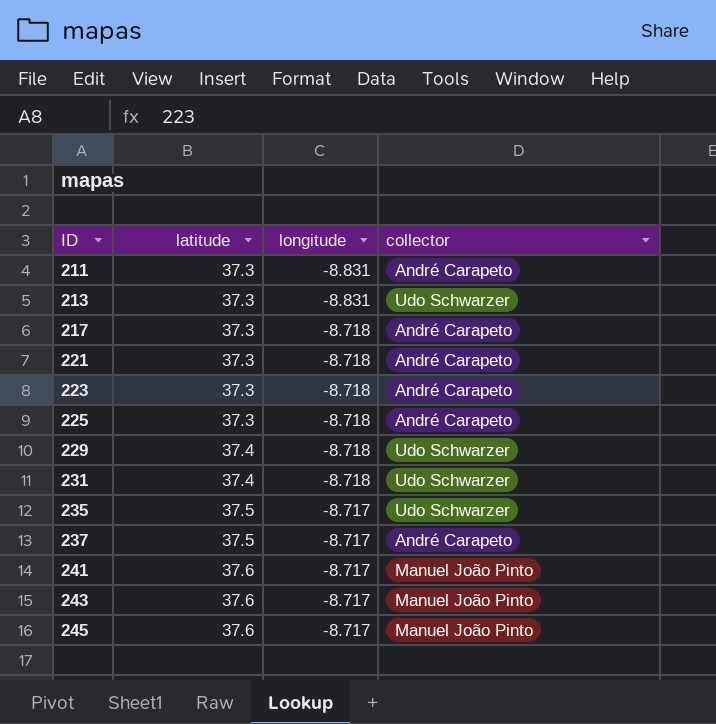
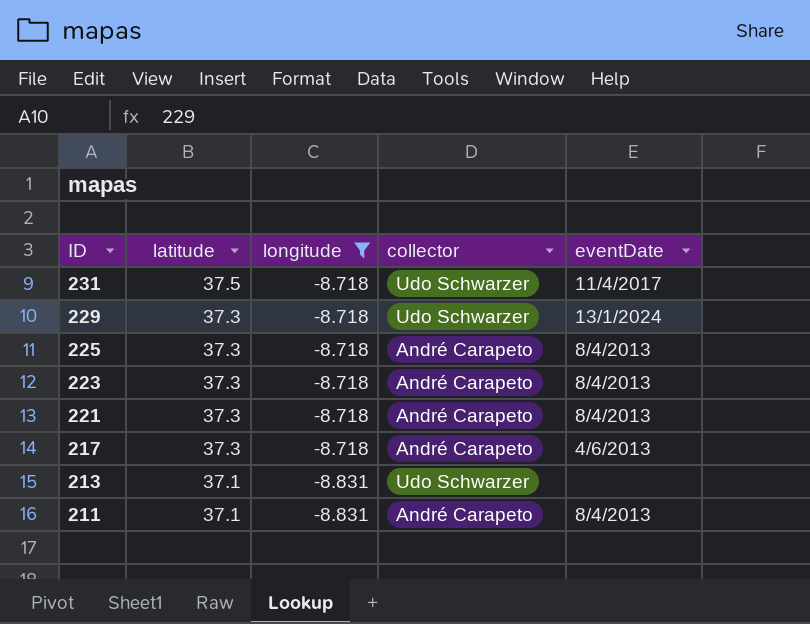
filter: none -> longitude != -8.717
row order: ID ascending -> ID descending
column eventDate | position: none -> 5
231 | latitude: 37.4 -> 37.5
229 | latitude: 37.4 -> 37.3
213 | latitude: 37.3 -> 37.1
211 | latitude: 37.3 -> 37.1

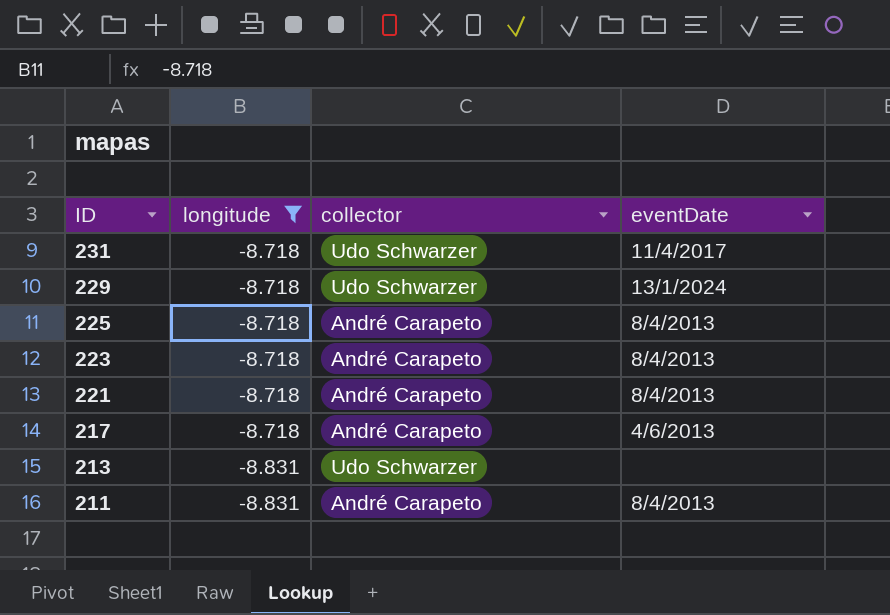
column latitude | position: 2 -> none

